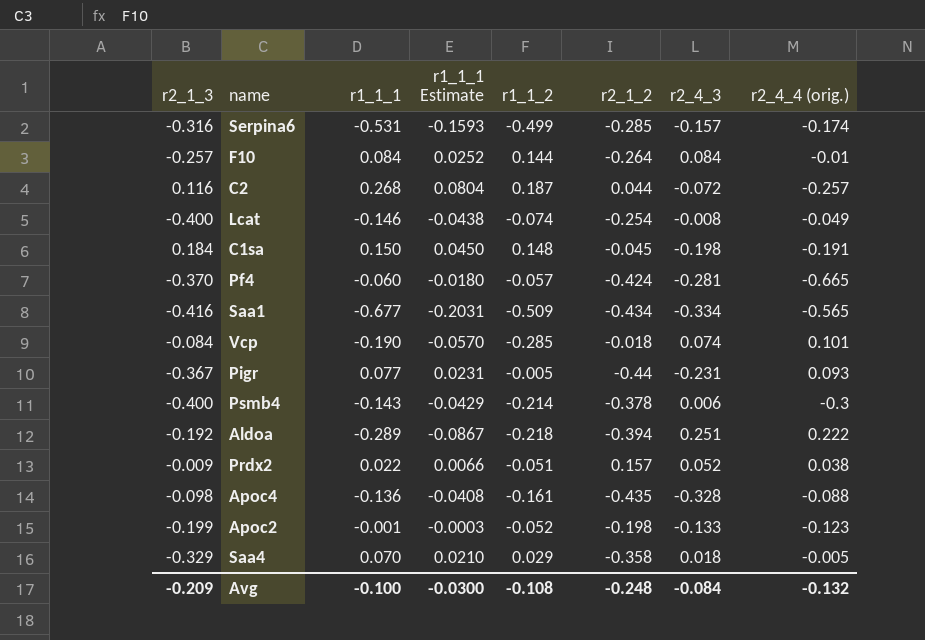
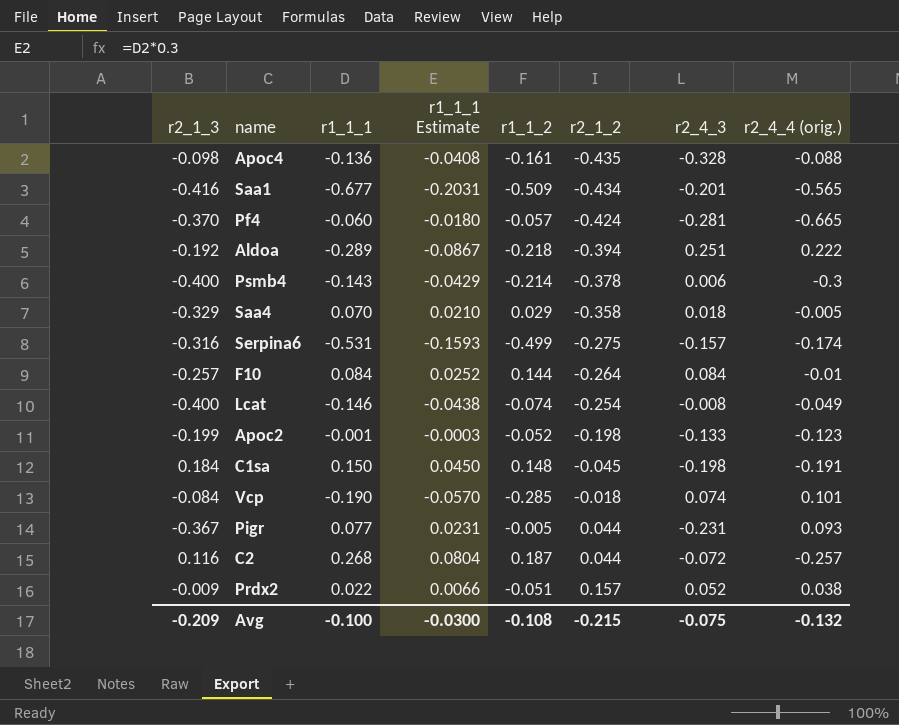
row order: none -> r2_1_2 ascending
Saa1 | r2_4_3: -0.334 -> -0.201
Serpina6 | r2_1_2: -0.285 -> -0.275
Pigr | r2_1_2: -0.44 -> 0.044
Avg | r2_1_2: -0.248 -> -0.215
Avg | r2_4_3: -0.084 -> -0.075

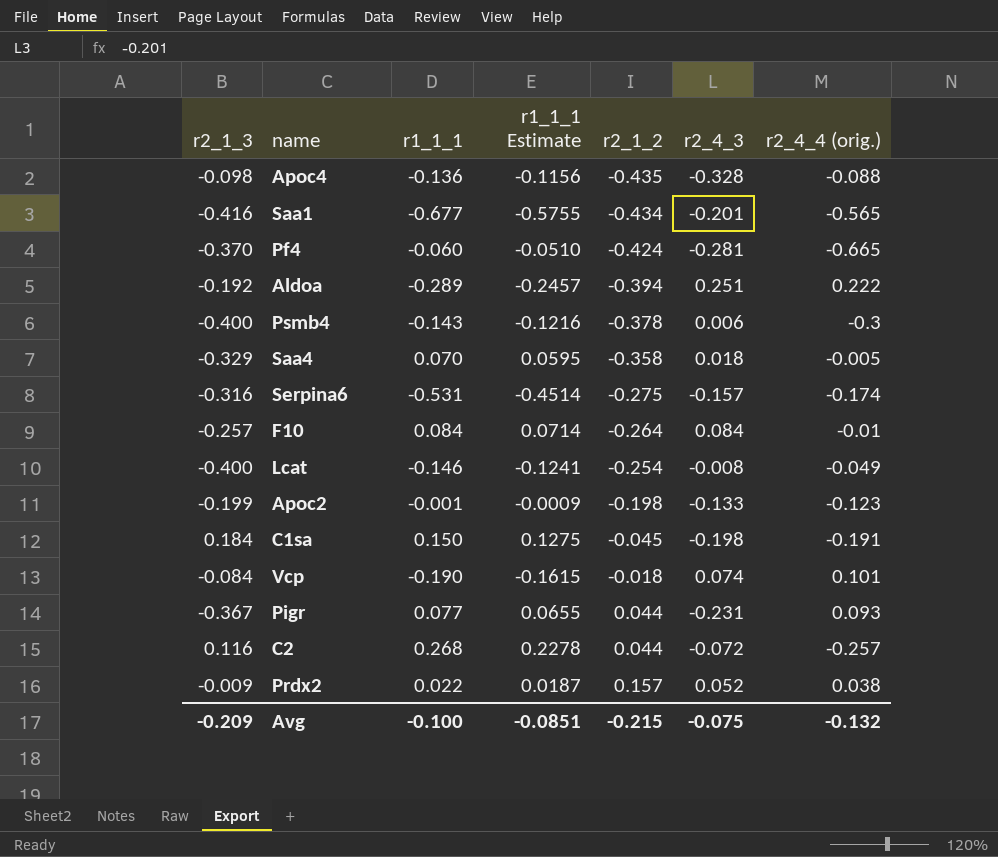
column r1_1_2 | position: 5 -> none
column r1_1_1 Estimate | formula: [r1_1_1] * 0.3 -> [r1_1_1] * 0.85
Avg | r1_1_1 Estimate: -0.0300 -> -0.0851

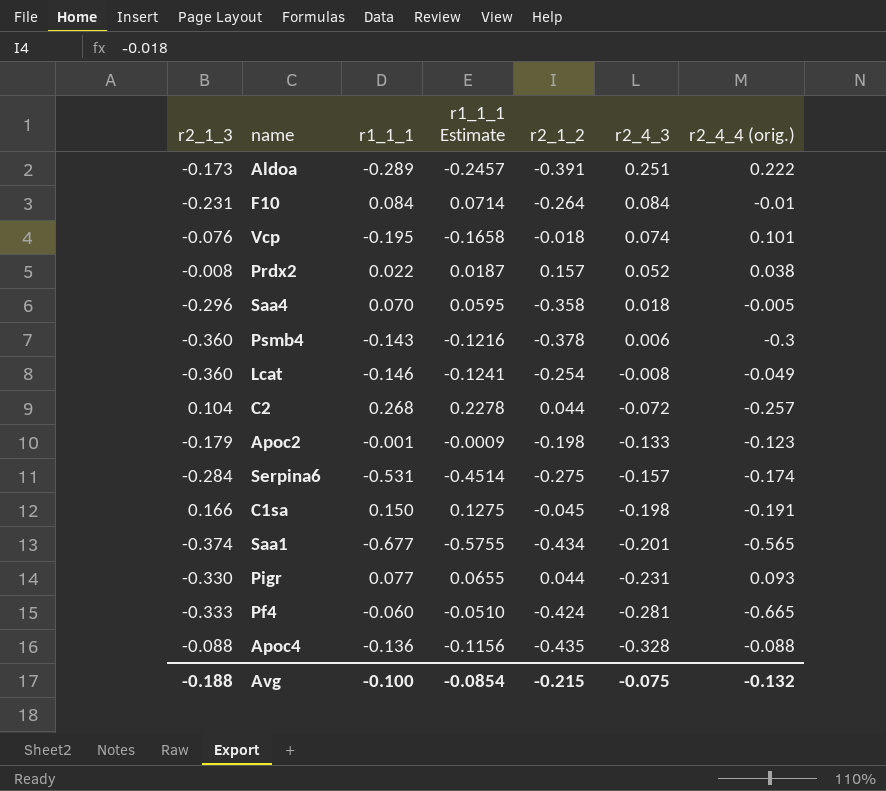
row order: r2_1_2 ascending -> r2_4_3 descending
Aldoa | r2_1_3: -0.192 -> -0.173
Aldoa | r2_1_2: -0.394 -> -0.391
F10 | r2_1_3: -0.257 -> -0.231
Vcp | r2_1_3: -0.084 -> -0.076
Vcp | r1_1_1: -0.190 -> -0.195
Vcp | r1_1_1 Estimate: -0.1615 -> -0.1658
Prdx2 | r2_1_3: -0.009 -> -0.008
Saa4 | r2_1_3: -0.329 -> -0.296
Psmb4 | r2_1_3: -0.400 -> -0.360
Lcat | r2_1_3: -0.400 -> -0.360
C2 | r2_1_3: 0.116 -> 0.104
Apoc2 | r2_1_3: -0.199 -> -0.179
Serpina6 | r2_1_3: -0.316 -> -0.284
C1sa | r2_1_3: 0.184 -> 0.166
Saa1 | r2_1_3: -0.416 -> -0.374
Pigr | r2_1_3: -0.367 -> -0.330
Pf4 | r2_1_3: -0.370 -> -0.333
Apoc4 | r2_1_3: -0.098 -> -0.088
Avg | r2_1_3: -0.209 -> -0.188
Avg | r1_1_1 Estimate: -0.0851 -> -0.0854

